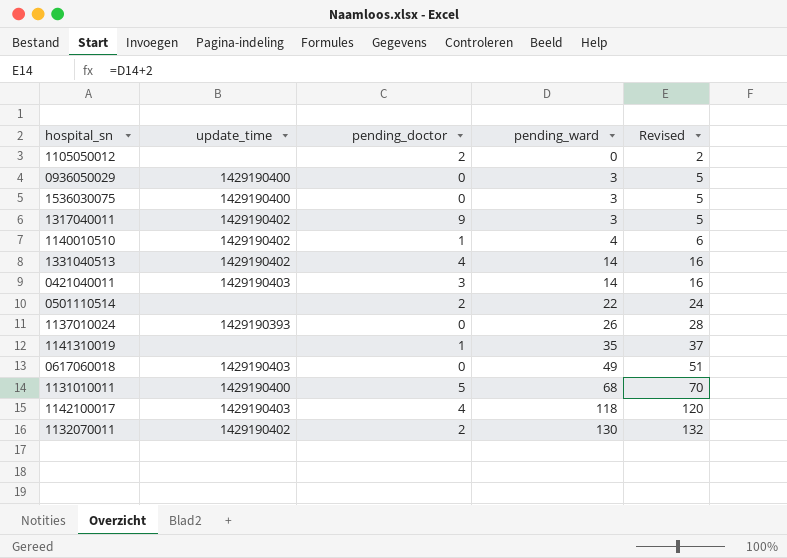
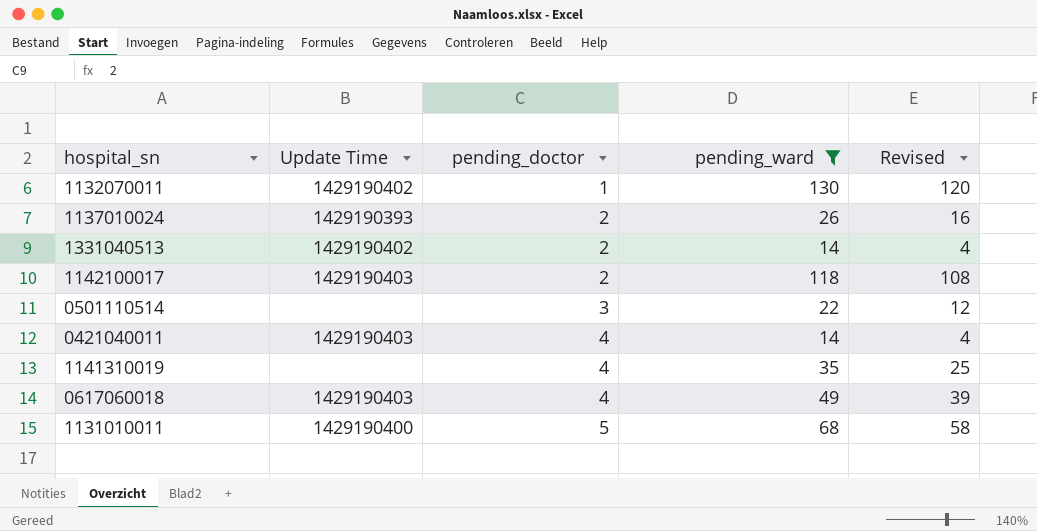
filter: none -> pending_ward >= 14
row order: pending_ward ascending -> pending_doctor ascending
column name: update_time -> Update Time
column Revised | formula: [pending_ward] + 2 -> [pending_ward] - 10
1132070011 | pending_doctor: 2 -> 1
1137010024 | pending_doctor: 0 -> 2
1331040513 | pending_doctor: 4 -> 2
1142100017 | pending_doctor: 4 -> 2
0501110514 | pending_doctor: 2 -> 3
0421040011 | pending_doctor: 3 -> 4
1141310019 | pending_doctor: 1 -> 4
0617060018 | pending_doctor: 0 -> 4

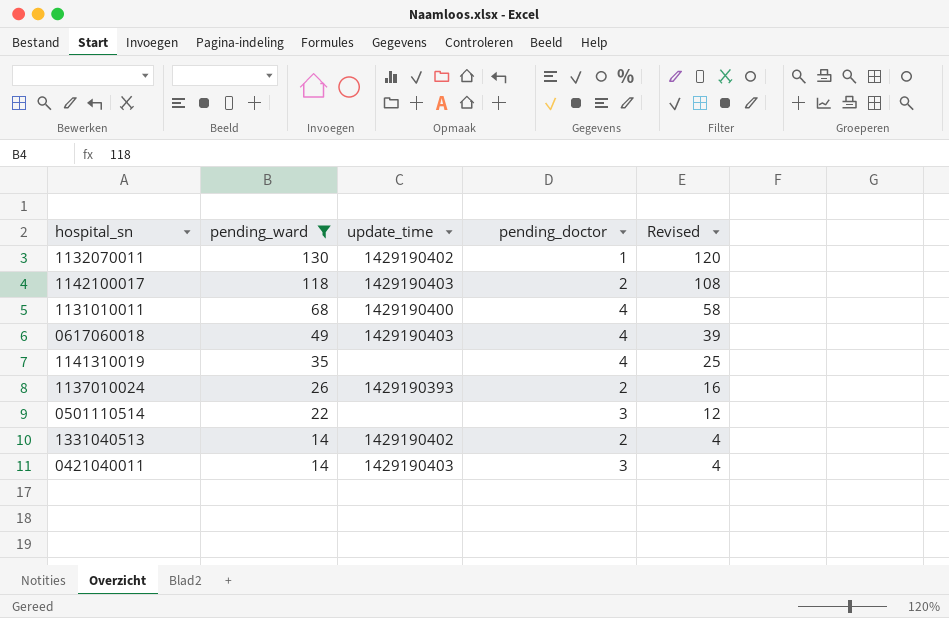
row order: pending_doctor ascending -> pending_ward descending
column pending_ward | position: 4 -> 2
column name: Update Time -> update_time
1131010011 | pending_doctor: 5 -> 4
0421040011 | pending_doctor: 4 -> 3

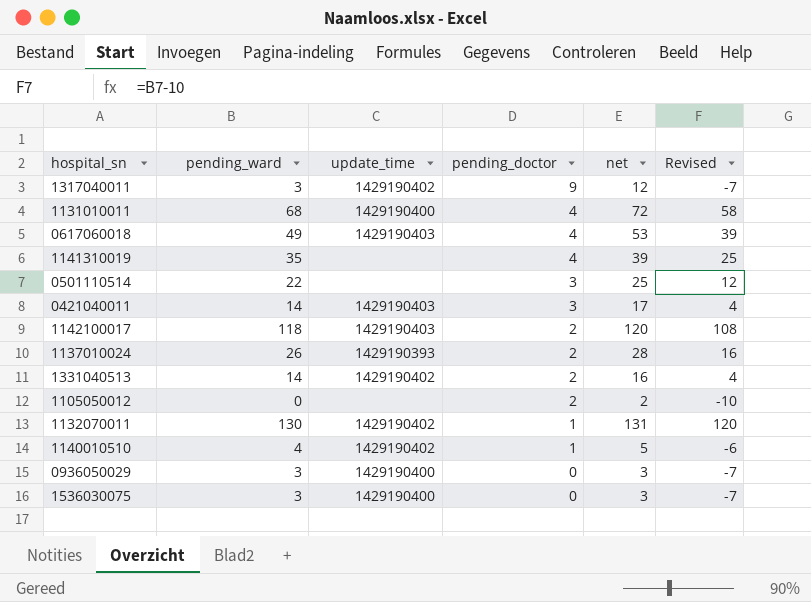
filter: pending_ward >= 14 -> none
row order: pending_ward descending -> pending_doctor descending
column net | formula: none -> [pending_ward] + [pending_doctor]

